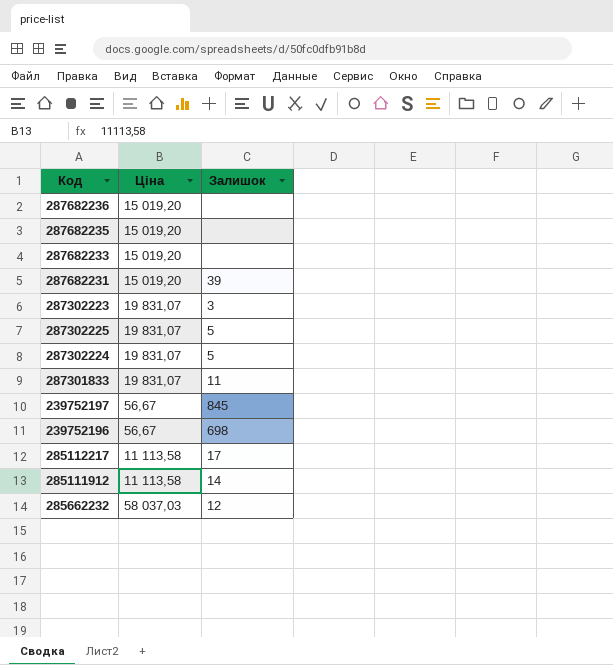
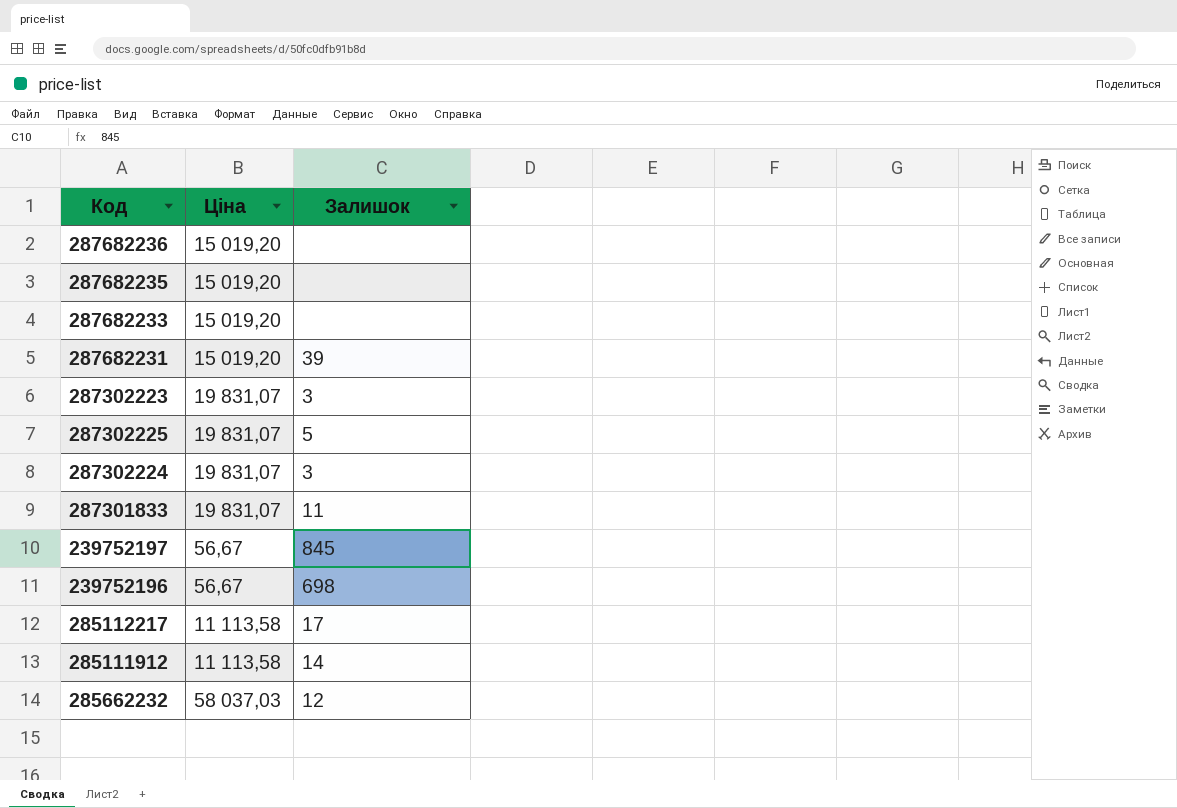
287302224 | Залишок: 5 -> 3

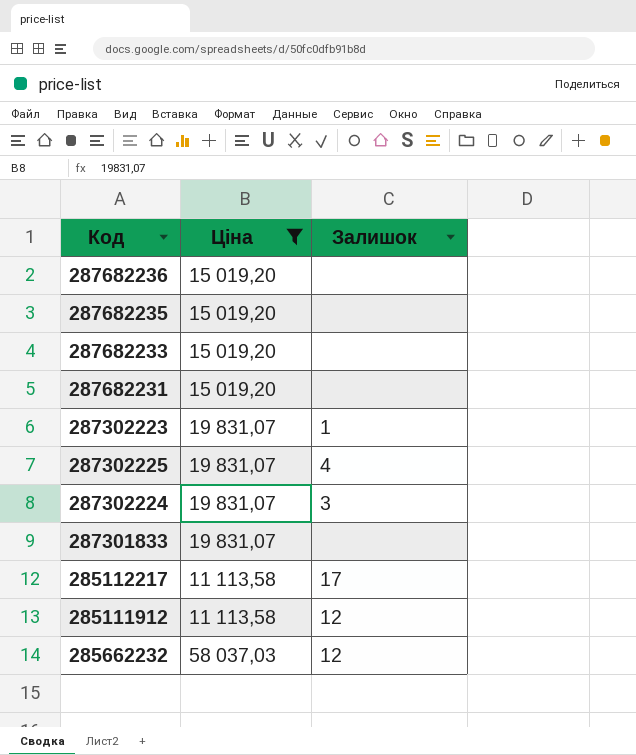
filter: none -> Ціна != 56,67
287682231 | Залишок: 39 -> none
287302223 | Залишок: 3 -> 1
287302225 | Залишок: 5 -> 4
287301833 | Залишок: 11 -> none
285111912 | Залишок: 14 -> 12

